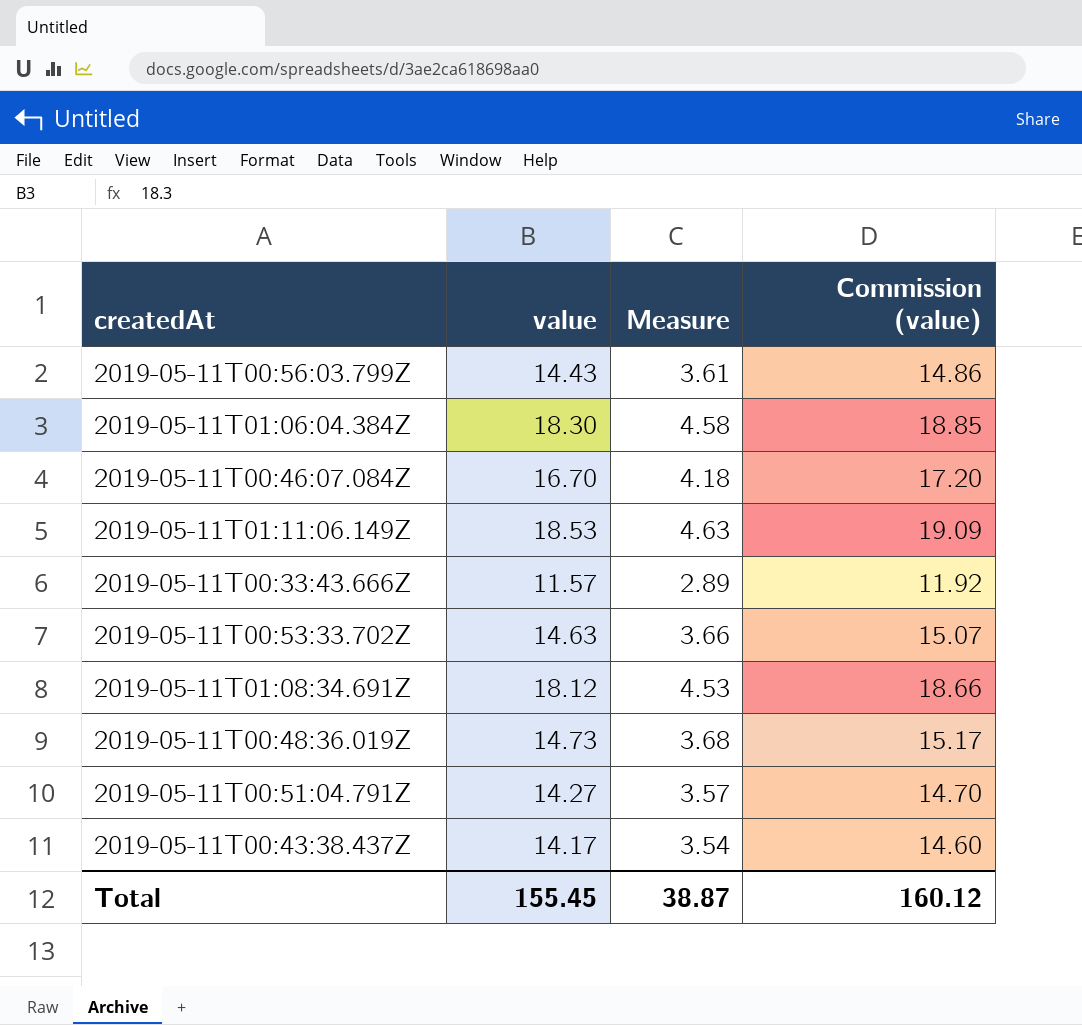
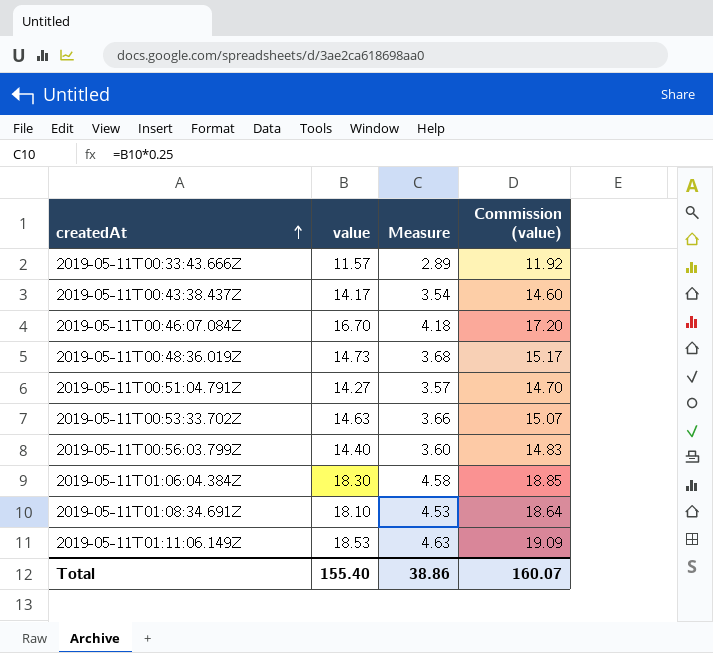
row order: none -> createdAt ascending
2019-05-11T00:56:03.799Z | value: 14.43 -> 14.40
2019-05-11T00:56:03.799Z | Measure: 3.61 -> 3.60
2019-05-11T00:56:03.799Z | Commission (value): 14.86 -> 14.83
2019-05-11T01:08:34.691Z | value: 18.12 -> 18.10
2019-05-11T01:08:34.691Z | Commission (value): 18.66 -> 18.64
Total | value: 155.45 -> 155.40
Total | Measure: 38.87 -> 38.86
Total | Commission (value): 160.12 -> 160.07

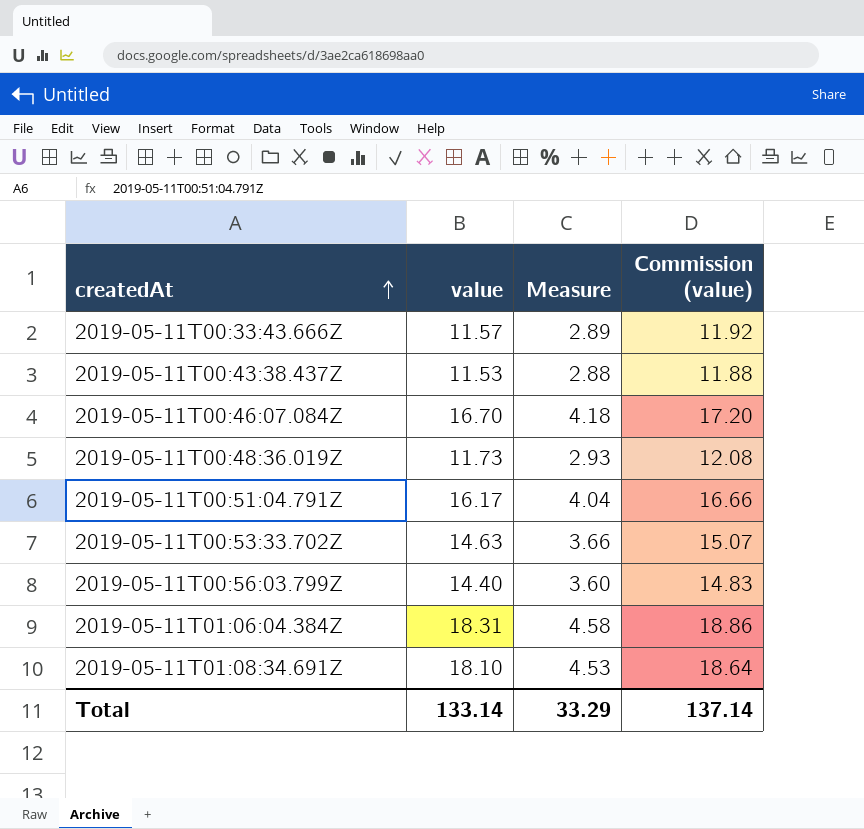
row 2019-05-11T01:11:06.149Z: 18.53 | 4.63 | 19.09 -> none
2019-05-11T00:43:38.437Z | value: 14.17 -> 11.53
2019-05-11T00:43:38.437Z | Measure: 3.54 -> 2.88
2019-05-11T00:43:38.437Z | Commission (value): 14.60 -> 11.88
2019-05-11T00:48:36.019Z | value: 14.73 -> 11.73
2019-05-11T00:48:36.019Z | Measure: 3.68 -> 2.93
2019-05-11T00:48:36.019Z | Commission (value): 15.17 -> 12.08
2019-05-11T00:51:04.791Z | value: 14.27 -> 16.17
2019-05-11T00:51:04.791Z | Measure: 3.57 -> 4.04
2019-05-11T00:51:04.791Z | Commission (value): 14.70 -> 16.66
2019-05-11T01:06:04.384Z | value: 18.30 -> 18.31
2019-05-11T01:06:04.384Z | Commission (value): 18.85 -> 18.86
Total | value: 155.40 -> 133.14
Total | Measure: 38.86 -> 33.29
Total | Commission (value): 160.07 -> 137.14

